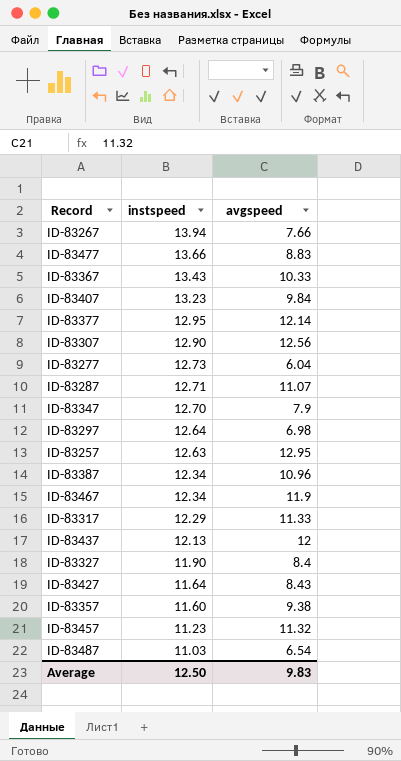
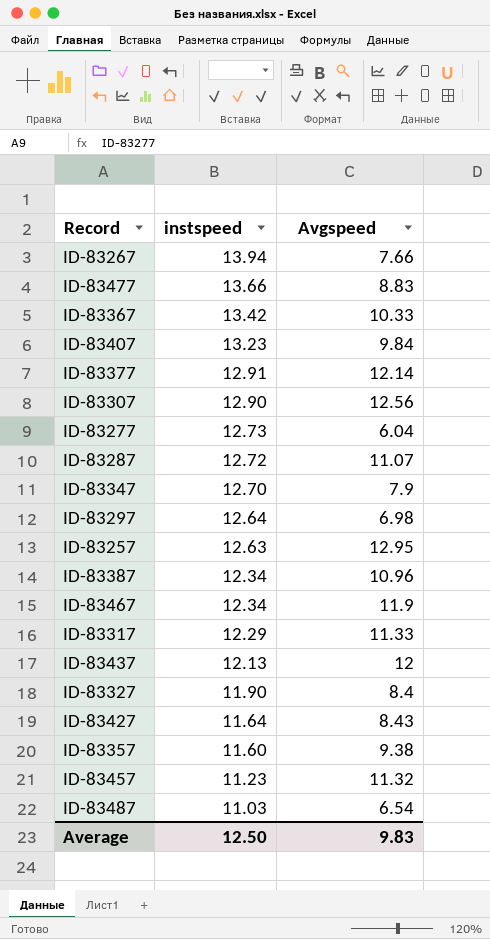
column name: avgspeed -> Avgspeed
ID-83367 | instspeed: 13.43 -> 13.42
ID-83377 | instspeed: 12.95 -> 12.91
ID-83287 | instspeed: 12.71 -> 12.72

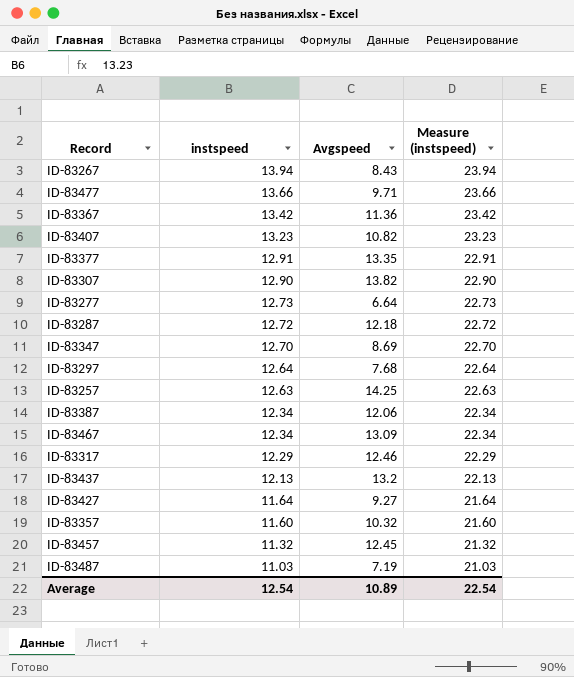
column Measure (instspeed) | formula: none -> [instspeed] + 10
row ID-83327: 11.90 | 8.4 -> none
ID-83267 | Avgspeed: 7.66 -> 8.43
ID-83477 | Avgspeed: 8.83 -> 9.71
ID-83367 | Avgspeed: 10.33 -> 11.36
ID-83407 | Avgspeed: 9.84 -> 10.82
ID-83377 | Avgspeed: 12.14 -> 13.35
ID-83307 | Avgspeed: 12.56 -> 13.82
ID-83277 | Avgspeed: 6.04 -> 6.64
ID-83287 | Avgspeed: 11.07 -> 12.18
ID-83347 | Avgspeed: 7.9 -> 8.69
ID-83297 | Avgspeed: 6.98 -> 7.68
ID-83257 | Avgspeed: 12.95 -> 14.25
ID-83387 | Avgspeed: 10.96 -> 12.06
ID-83467 | Avgspeed: 11.9 -> 13.09
ID-83317 | Avgspeed: 11.33 -> 12.46
ID-83437 | Avgspeed: 12 -> 13.2
ID-83427 | Avgspeed: 8.43 -> 9.27
ID-83357 | Avgspeed: 9.38 -> 10.32
ID-83457 | instspeed: 11.23 -> 11.32
ID-83457 | Avgspeed: 11.32 -> 12.45
ID-83487 | Avgspeed: 6.54 -> 7.19
Average | instspeed: 12.50 -> 12.54
Average | Avgspeed: 9.83 -> 10.89

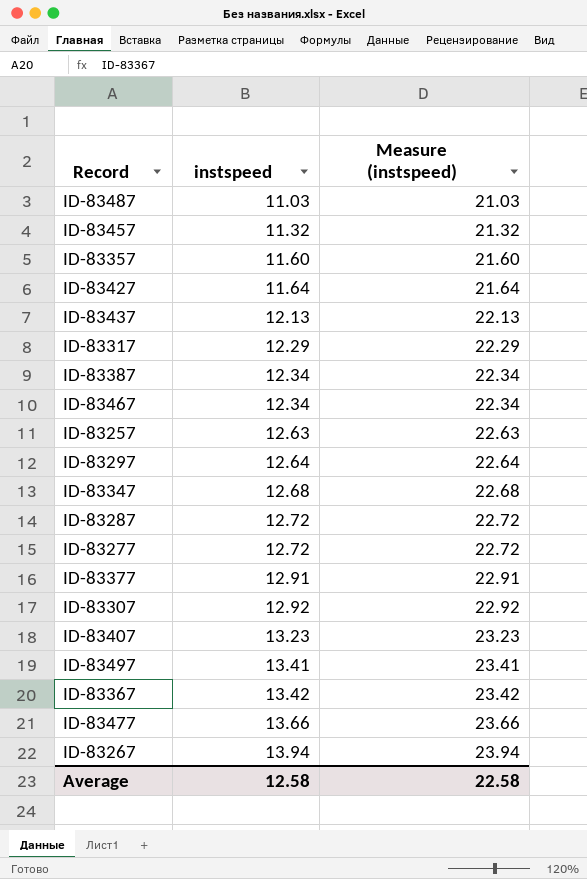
row order: instspeed descending -> instspeed ascending
column Avgspeed | position: 3 -> none
ID-83347 | instspeed: 12.70 -> 12.68
ID-83347 | Measure (instspeed): 22.70 -> 22.68
ID-83277 | instspeed: 12.73 -> 12.72
ID-83277 | Measure (instspeed): 22.73 -> 22.72
ID-83307 | instspeed: 12.90 -> 12.92
ID-83307 | Measure (instspeed): 22.90 -> 22.92
row ID-83497: none -> 13.41 | 23.41
Average | instspeed: 12.54 -> 12.58
Average | Measure (instspeed): 22.54 -> 22.58

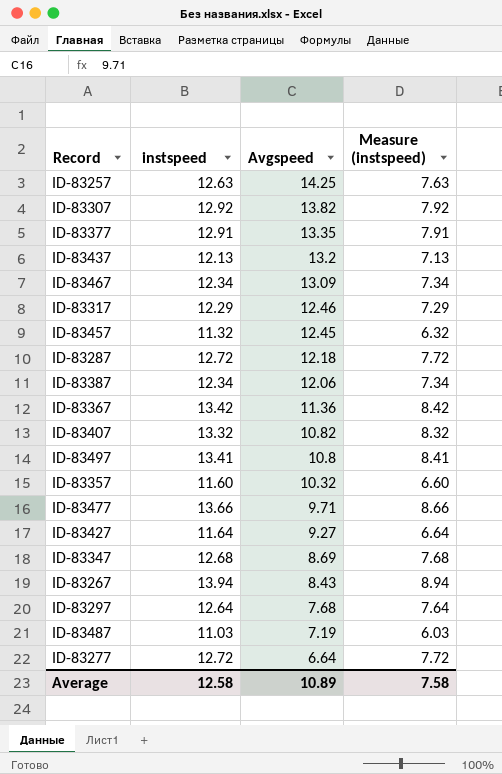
row order: instspeed ascending -> Avgspeed descending
column Avgspeed | position: none -> 3
column Measure (instspeed) | formula: [instspeed] + 10 -> [instspeed] - 5
ID-83407 | instspeed: 13.23 -> 13.32
Average | Measure (instspeed): 22.58 -> 7.58

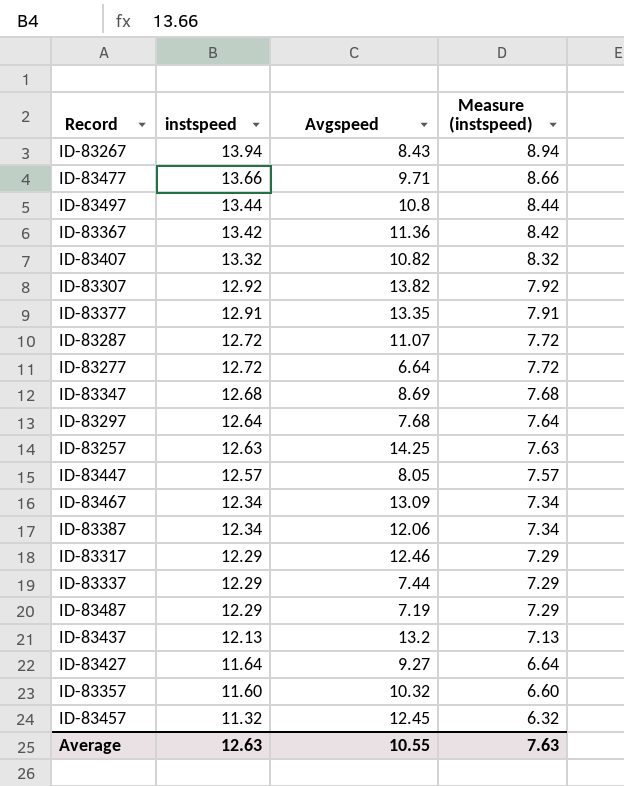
row order: Avgspeed descending -> instspeed descending
ID-83497 | instspeed: 13.41 -> 13.44
ID-83497 | Measure (instspeed): 8.41 -> 8.44
ID-83287 | Avgspeed: 12.18 -> 11.07
row ID-83447: none -> 12.57 | 8.05 | 7.57
row ID-83337: none -> 12.29 | 7.44 | 7.29
ID-83487 | instspeed: 11.03 -> 12.29
ID-83487 | Measure (instspeed): 6.03 -> 7.29
Average | instspeed: 12.58 -> 12.63
Average | Avgspeed: 10.89 -> 10.55
Average | Measure (instspeed): 7.58 -> 7.63

